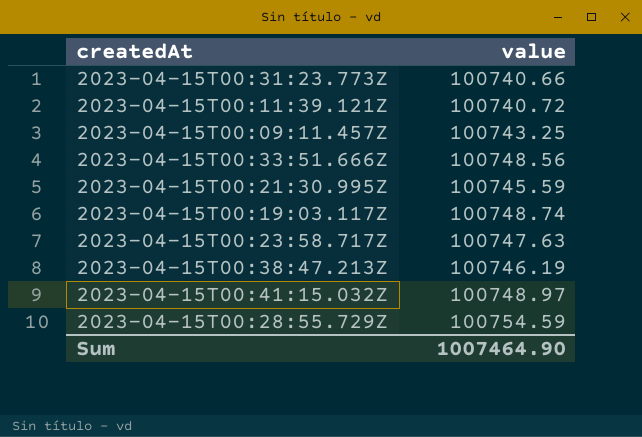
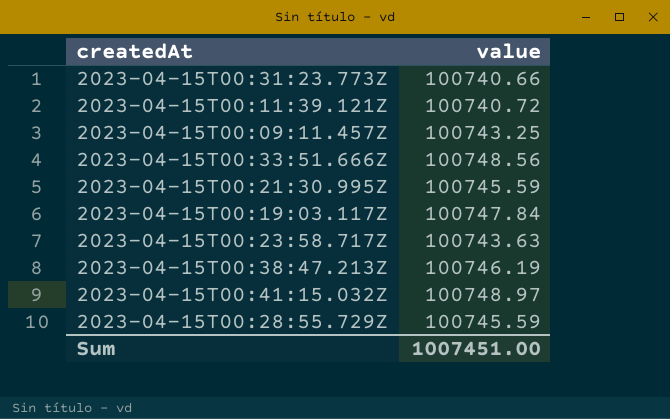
2023-04-15T00:19:03.117Z | value: 100748.74 -> 100747.84
2023-04-15T00:23:58.717Z | value: 100747.63 -> 100743.63
2023-04-15T00:28:55.729Z | value: 100754.59 -> 100745.59
Sum | value: 1007464.90 -> 1007451.00

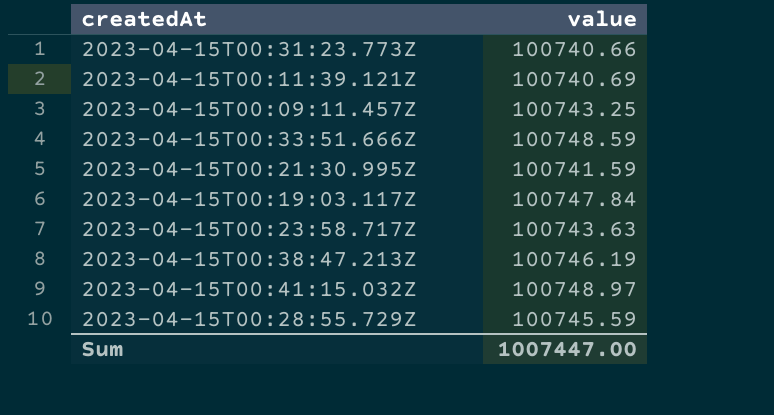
2023-04-15T00:11:39.121Z | value: 100740.72 -> 100740.69
2023-04-15T00:33:51.666Z | value: 100748.56 -> 100748.59
2023-04-15T00:21:30.995Z | value: 100745.59 -> 100741.59
Sum | value: 1007451.00 -> 1007447.00

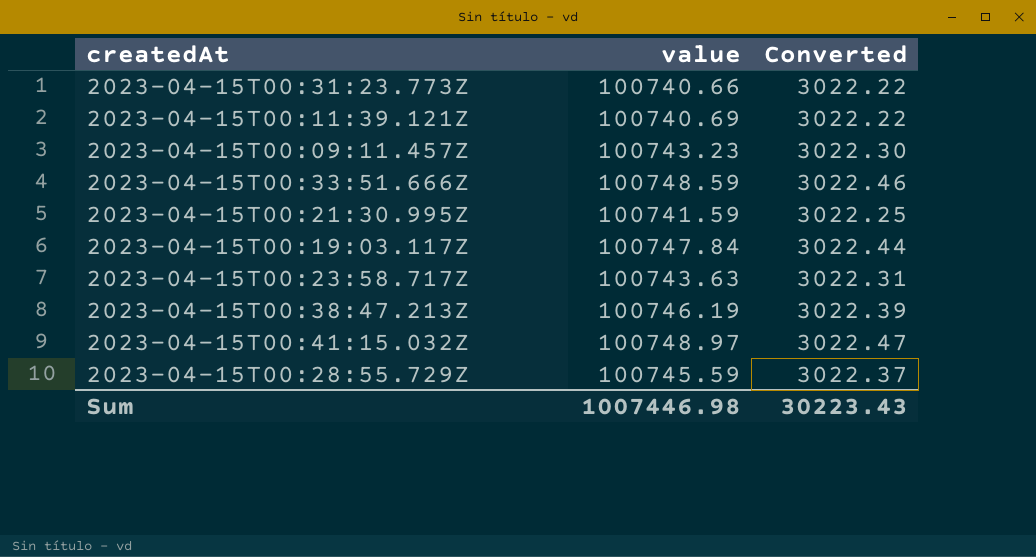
column Converted | formula: none -> [value] * 0.03
2023-04-15T00:09:11.457Z | value: 100743.25 -> 100743.23
Sum | value: 1007447.00 -> 1007446.98

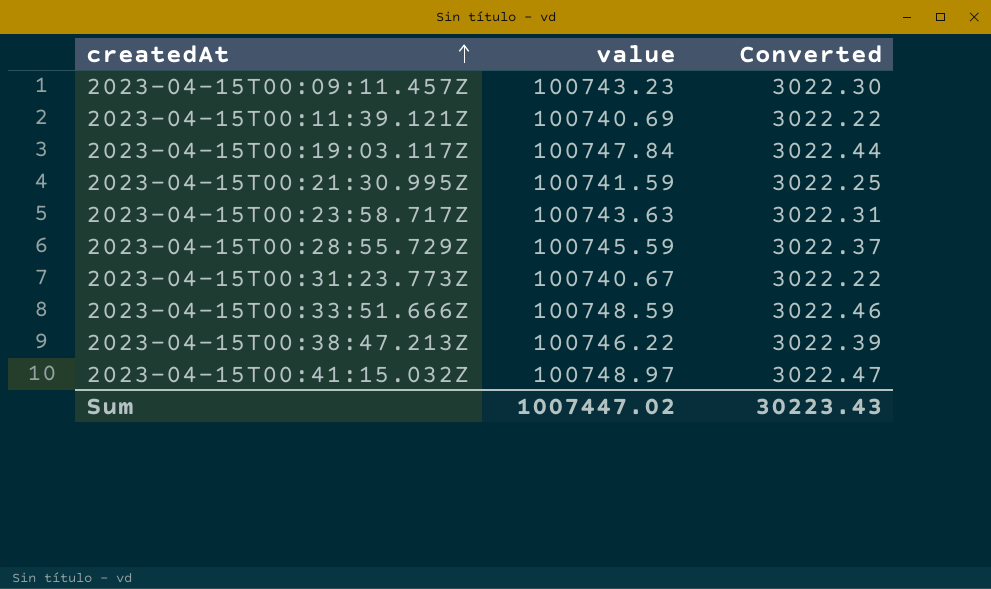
row order: none -> createdAt ascending
2023-04-15T00:31:23.773Z | value: 100740.66 -> 100740.67
2023-04-15T00:38:47.213Z | value: 100746.19 -> 100746.22
Sum | value: 1007446.98 -> 1007447.02

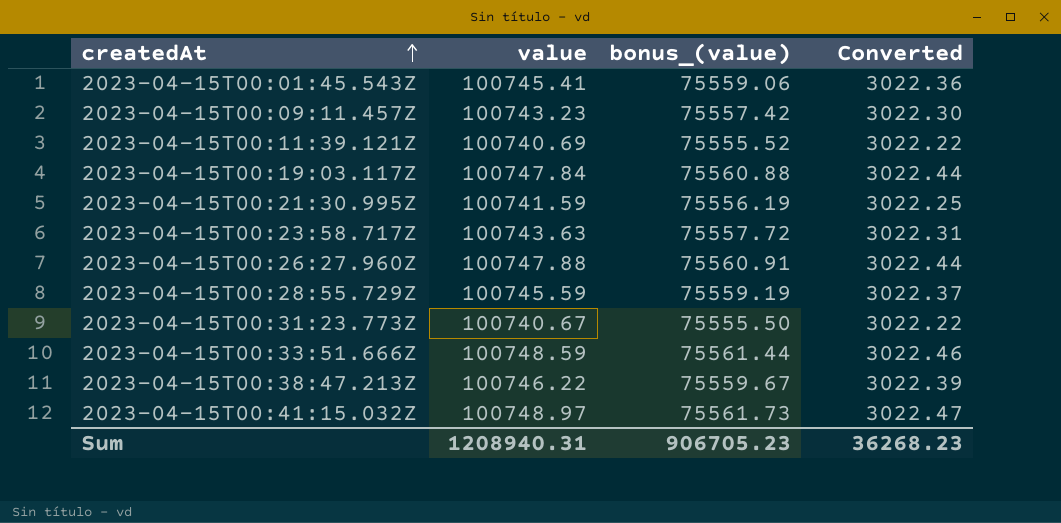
column bonus_(value) | formula: none -> [value] * 0.75
row 2023-04-15T00:01:45.543Z: none -> 100745.41 | 75559.06 | 3022.36
row 2023-04-15T00:26:27.960Z: none -> 100747.88 | 75560.91 | 3022.44
Sum | value: 1007447.02 -> 1208940.31
Sum | Converted: 30223.43 -> 36268.23

